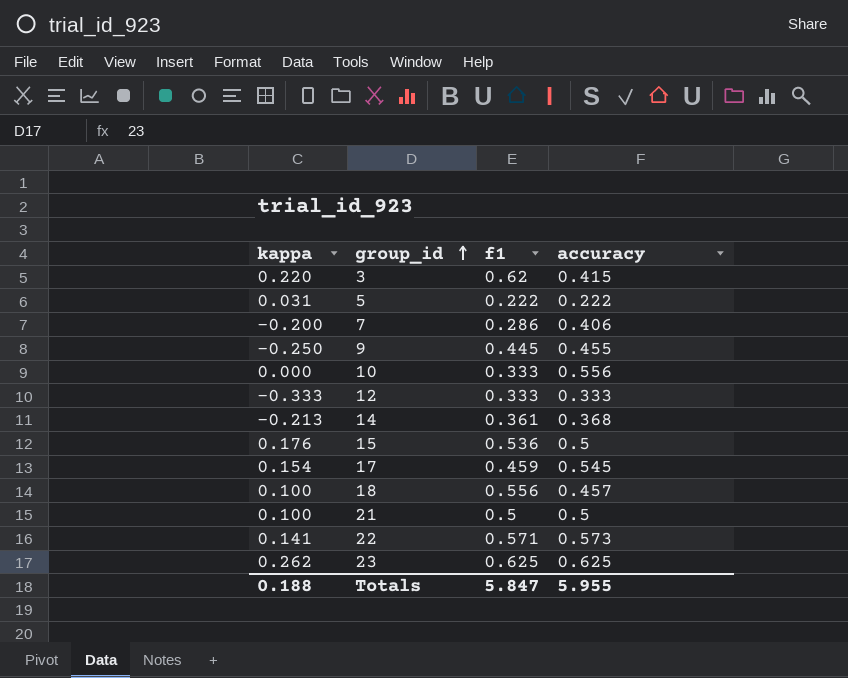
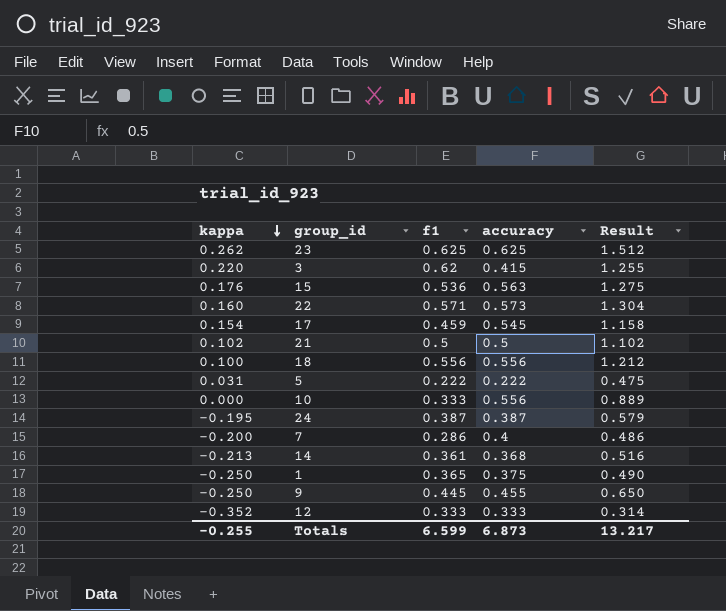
row order: group_id ascending -> kappa descending
column Result | formula: none -> [kappa] + [f1] + [accuracy]
15 | accuracy: 0.5 -> 0.563
22 | kappa: 0.141 -> 0.160
21 | kappa: 0.100 -> 0.102
18 | accuracy: 0.457 -> 0.556
row 24: none -> -0.195 | 0.387 | 0.387 | 0.579
7 | accuracy: 0.406 -> 0.4
row 1: none -> -0.250 | 0.365 | 0.375 | 0.490
12 | kappa: -0.333 -> -0.352
Totals | kappa: 0.188 -> -0.255
Totals | f1: 5.847 -> 6.599
Totals | accuracy: 5.955 -> 6.873

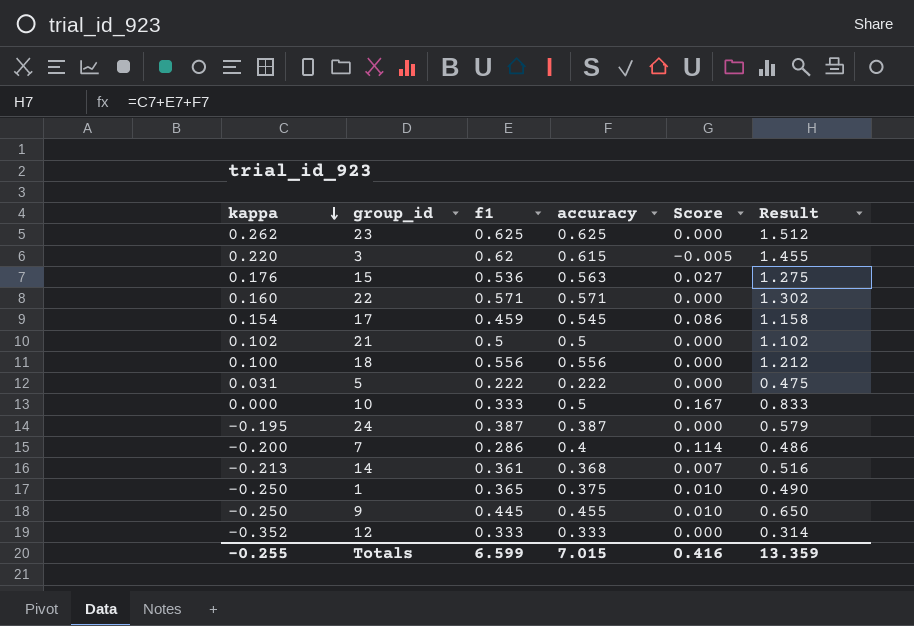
column Score | formula: none -> [accuracy] - [f1]
3 | accuracy: 0.415 -> 0.615
3 | Result: 1.255 -> 1.455
22 | accuracy: 0.573 -> 0.571
22 | Result: 1.304 -> 1.302
10 | accuracy: 0.556 -> 0.5
10 | Result: 0.889 -> 0.833
Totals | accuracy: 6.873 -> 7.015
Totals | Result: 13.217 -> 13.359

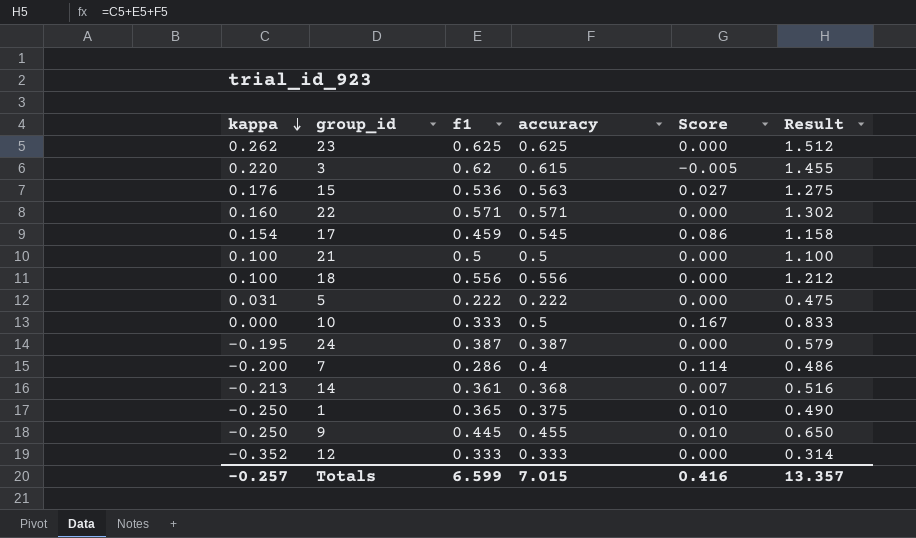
21 | kappa: 0.102 -> 0.100
21 | Result: 1.102 -> 1.100
Totals | kappa: -0.255 -> -0.257
Totals | Result: 13.359 -> 13.357

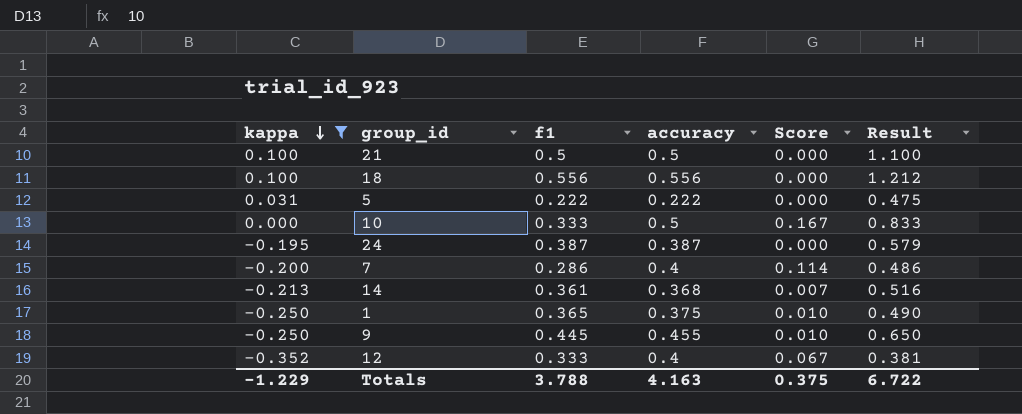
filter: none -> kappa <= 0.100
12 | accuracy: 0.333 -> 0.4
12 | Score: 0.000 -> 0.067
12 | Result: 0.314 -> 0.381
Totals | kappa: -0.257 -> -1.229
Totals | f1: 6.599 -> 3.788
Totals | accuracy: 7.015 -> 4.163
Totals | Score: 0.416 -> 0.375
Totals | Result: 13.357 -> 6.722

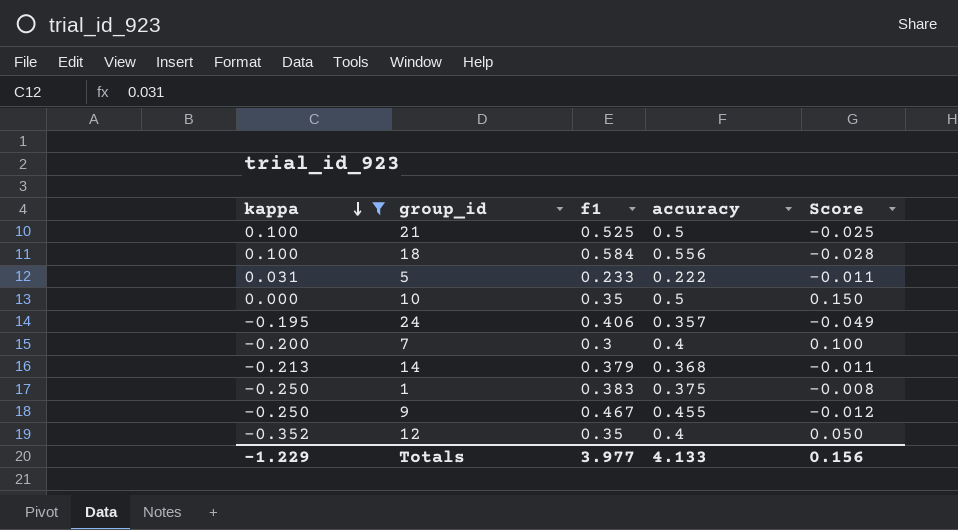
column Result | formula: [kappa] + [f1] + [accuracy] -> none
21 | f1: 0.5 -> 0.525
21 | Score: 0.000 -> -0.025
18 | f1: 0.556 -> 0.584
18 | Score: 0.000 -> -0.028
5 | f1: 0.222 -> 0.233
5 | Score: 0.000 -> -0.011
10 | f1: 0.333 -> 0.35
10 | Score: 0.167 -> 0.150
24 | f1: 0.387 -> 0.406
24 | accuracy: 0.387 -> 0.357
24 | Score: 0.000 -> -0.049
7 | f1: 0.286 -> 0.3
7 | Score: 0.114 -> 0.100
14 | f1: 0.361 -> 0.379
14 | Score: 0.007 -> -0.011
1 | f1: 0.365 -> 0.383
1 | Score: 0.010 -> -0.008
9 | f1: 0.445 -> 0.467
9 | Score: 0.010 -> -0.012
12 | f1: 0.333 -> 0.35
12 | Score: 0.067 -> 0.050
Totals | f1: 3.788 -> 3.977
Totals | accuracy: 4.163 -> 4.133
Totals | Score: 0.375 -> 0.156

